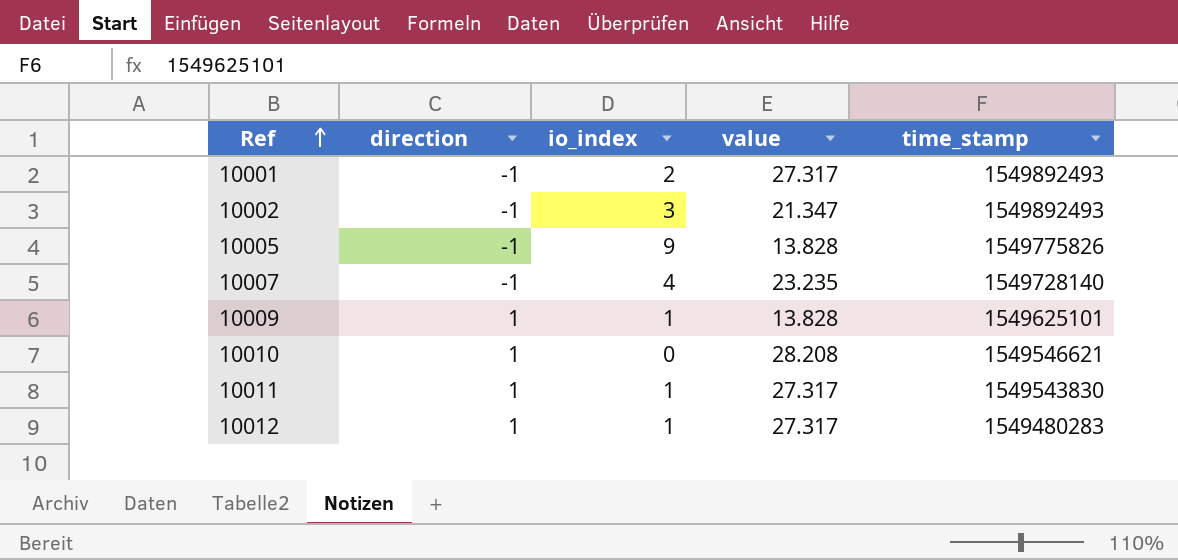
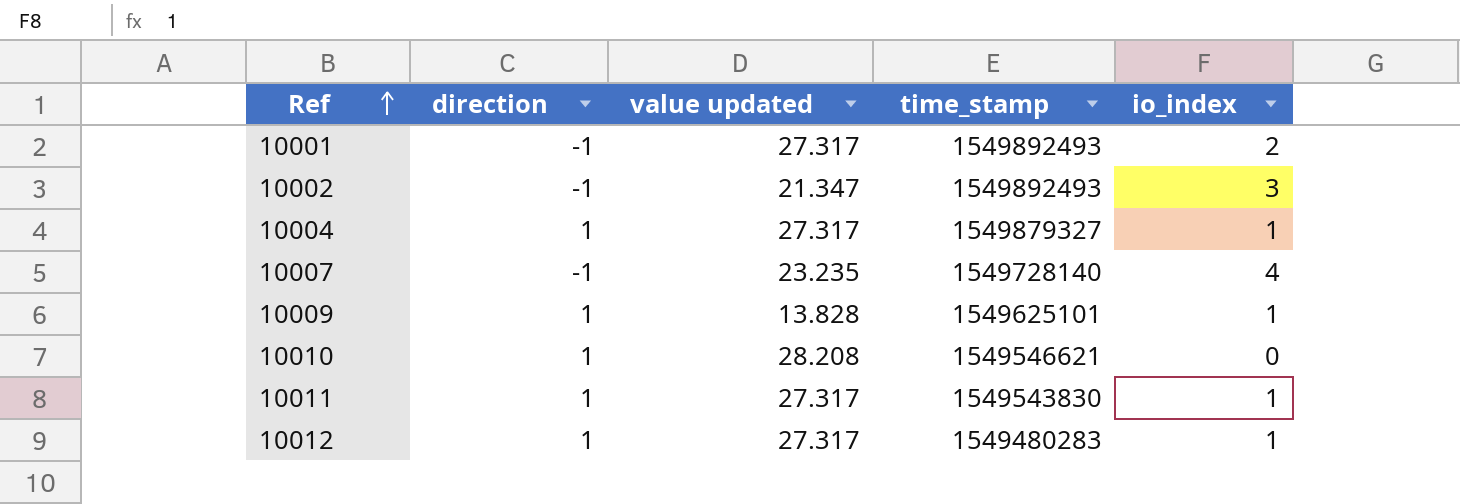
column name: value -> value updated
column io_index | position: 3 -> 5
row 10005: -1 | 9 | 13.828 | 1549775826 -> none
row 10004: none -> 1 | 27.317 | 1549879327 | 1

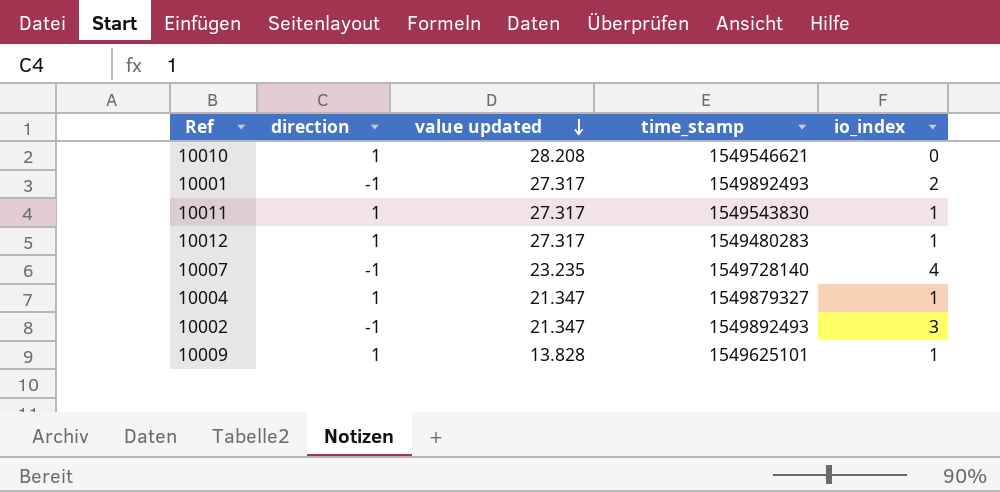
row order: Ref ascending -> value updated descending
10004 | value updated: 27.317 -> 21.347

